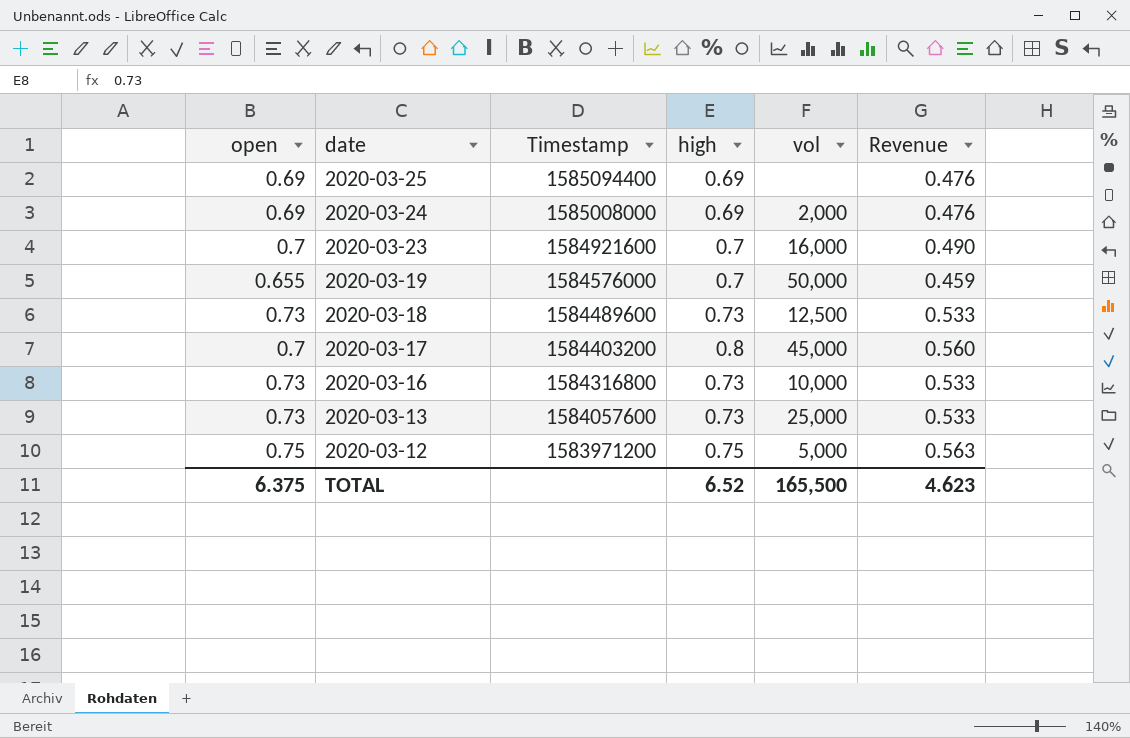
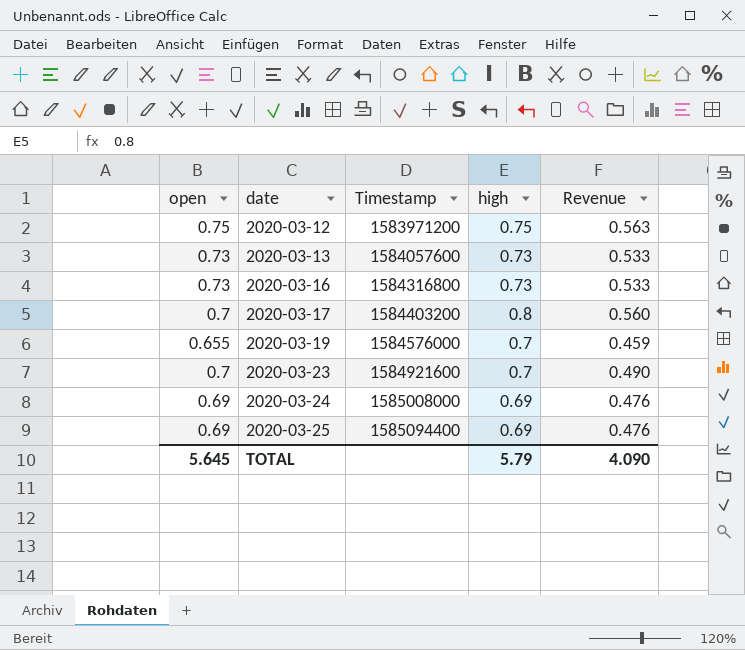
row order: date descending -> date ascending
column vol | position: 5 -> none
row 2020-03-18: 0.73 | 1584489600 | 0.73 | 12,500 | 0.533 -> none
TOTAL | open: 6.375 -> 5.645
TOTAL | high: 6.52 -> 5.79
TOTAL | Revenue: 4.623 -> 4.090

